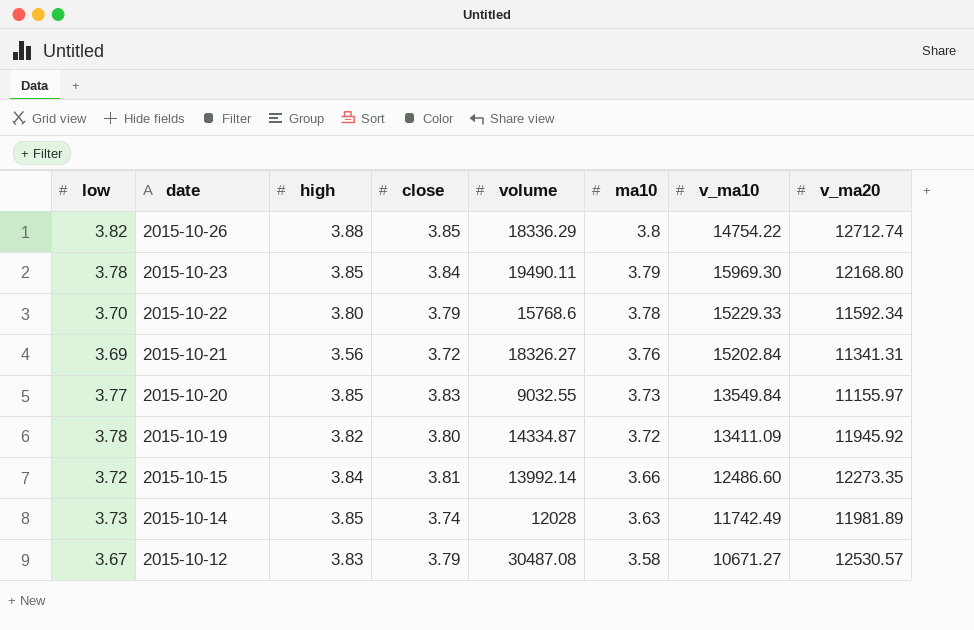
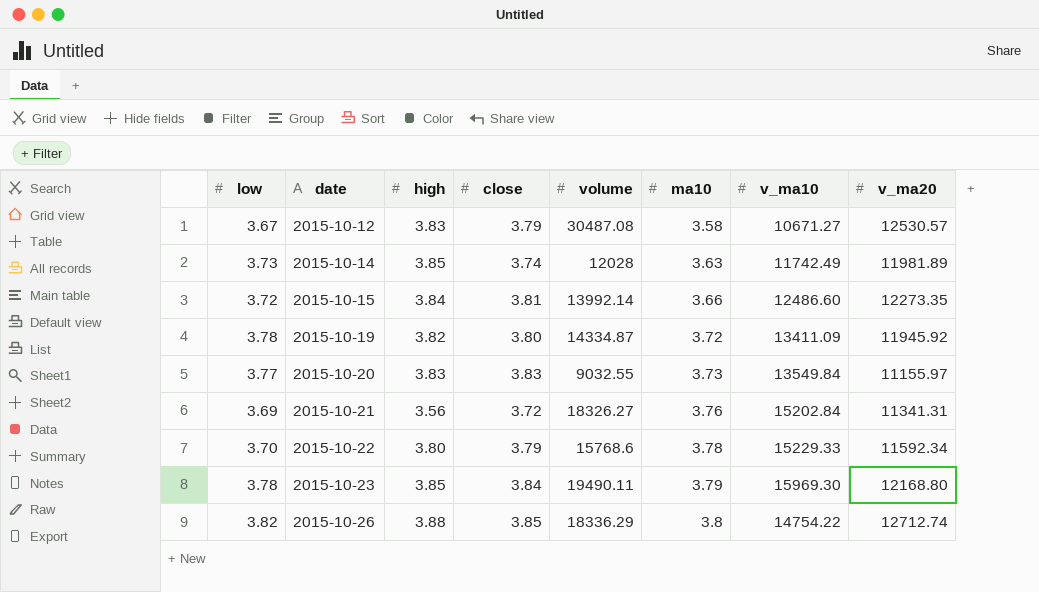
row order: date descending -> date ascending
2015-10-20 | high: 3.85 -> 3.83

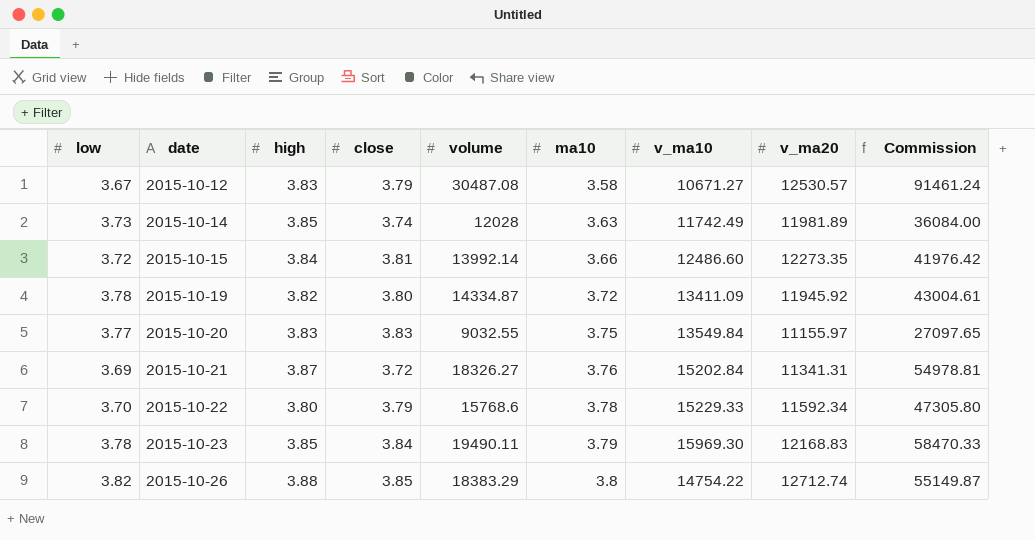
column Commission | formula: none -> [volume] * 3
2015-10-20 | ma10: 3.73 -> 3.75
2015-10-21 | high: 3.56 -> 3.87
2015-10-23 | v_ma20: 12168.80 -> 12168.83
2015-10-26 | volume: 18336.29 -> 18383.29

